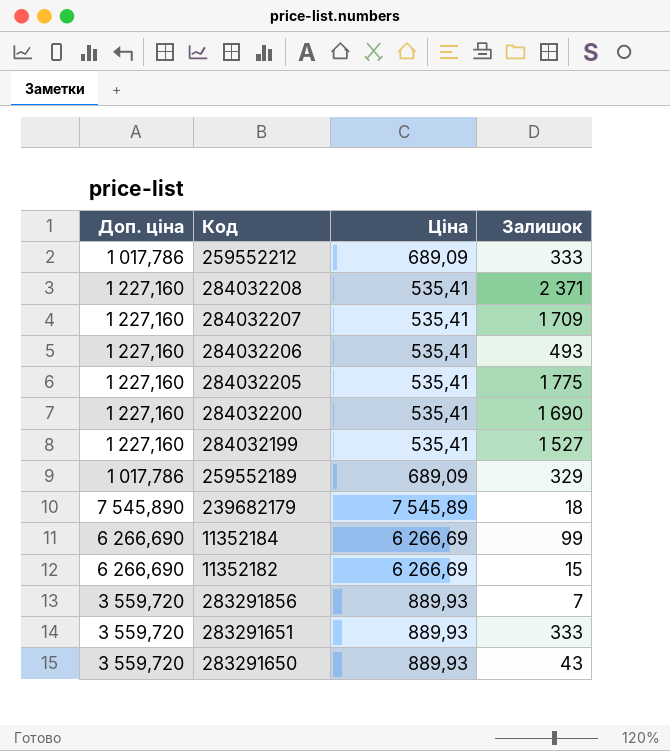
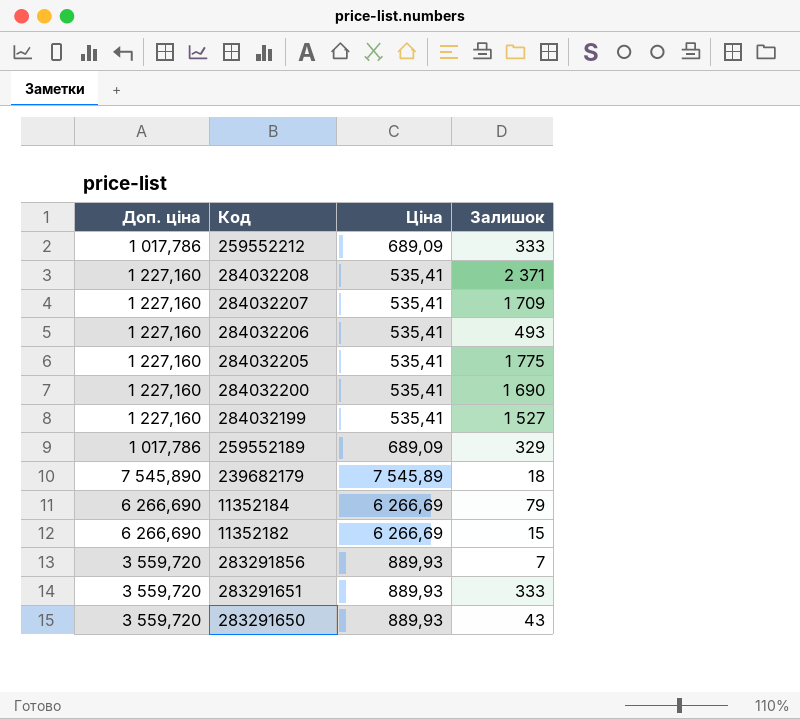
11352184 | Залишок: 99 -> 79

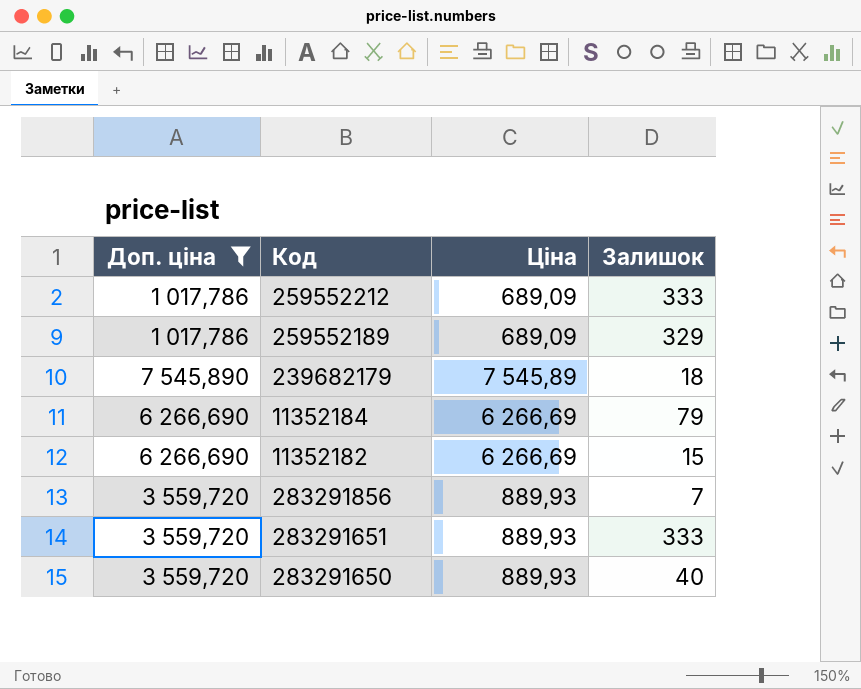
filter: none -> Доп. ціна != 1 227,160
283291650 | Залишок: 43 -> 40

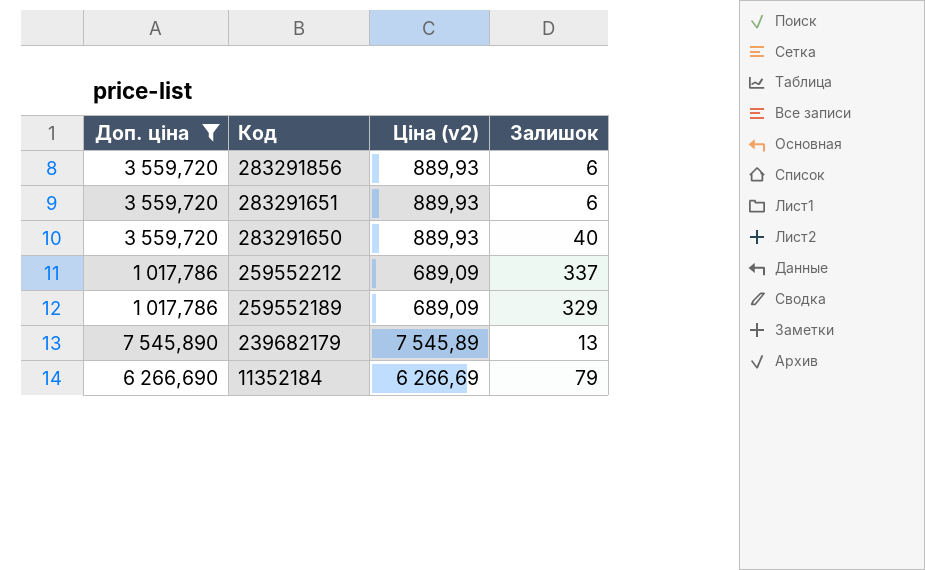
row order: none -> Код descending
column name: Ціна -> Ціна (v2)
row 11352182: 6 266,690 | 6 266,69 | 15 -> none
283291856 | Залишок: 7 -> 6
283291651 | Залишок: 333 -> 6
259552212 | Залишок: 333 -> 337
239682179 | Залишок: 18 -> 13

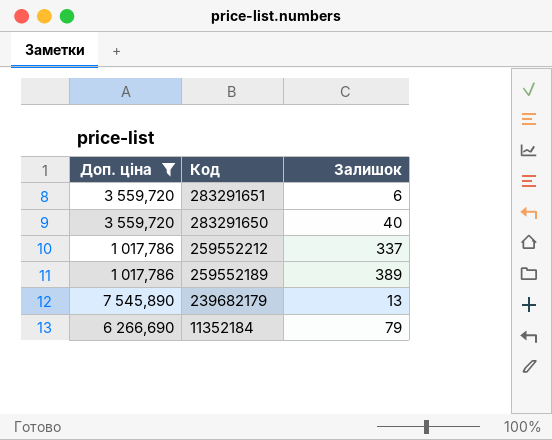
column Ціна (v2) | position: 3 -> none
row 283291856: 3 559,720 | 889,93 | 6 -> none
259552189 | Залишок: 329 -> 389

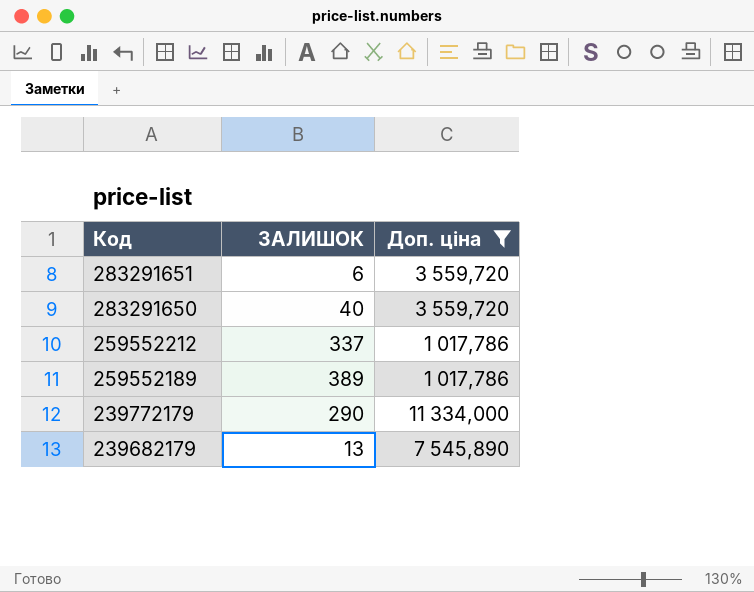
column name: Залишок -> ЗАЛИШОК
column Доп. ціна | position: 1 -> 3
row 11352184: 6 266,690 | 79 -> none
row 239772179: none -> 290 | 11 334,000

